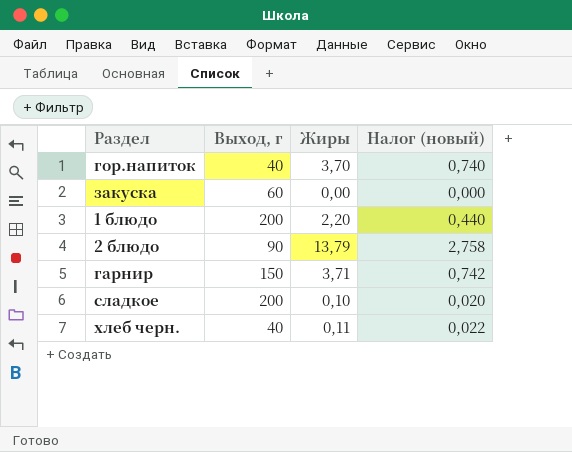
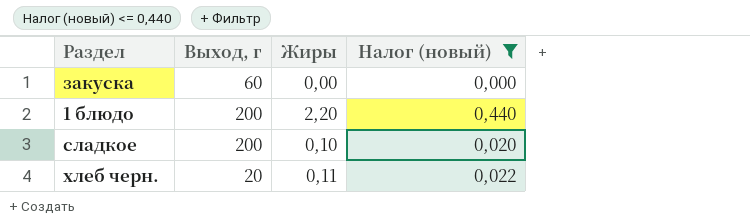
filter: none -> Налог (новый) <= 0,440
хлеб черн. | Выход, г: 40 -> 20

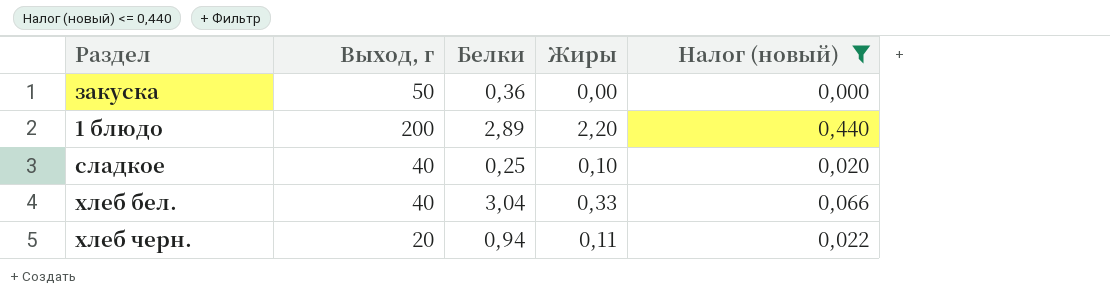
column Белки | position: none -> 3
закуска | Выход, г: 60 -> 50
сладкое | Выход, г: 200 -> 40
row хлеб бел.: none -> 40 | 3,04 | 0,33 | 0,066

